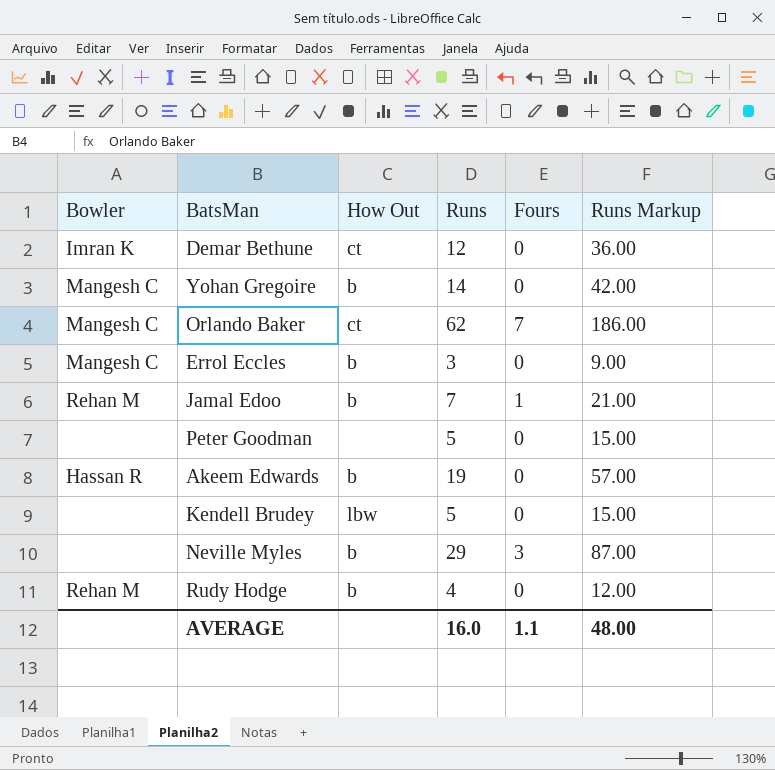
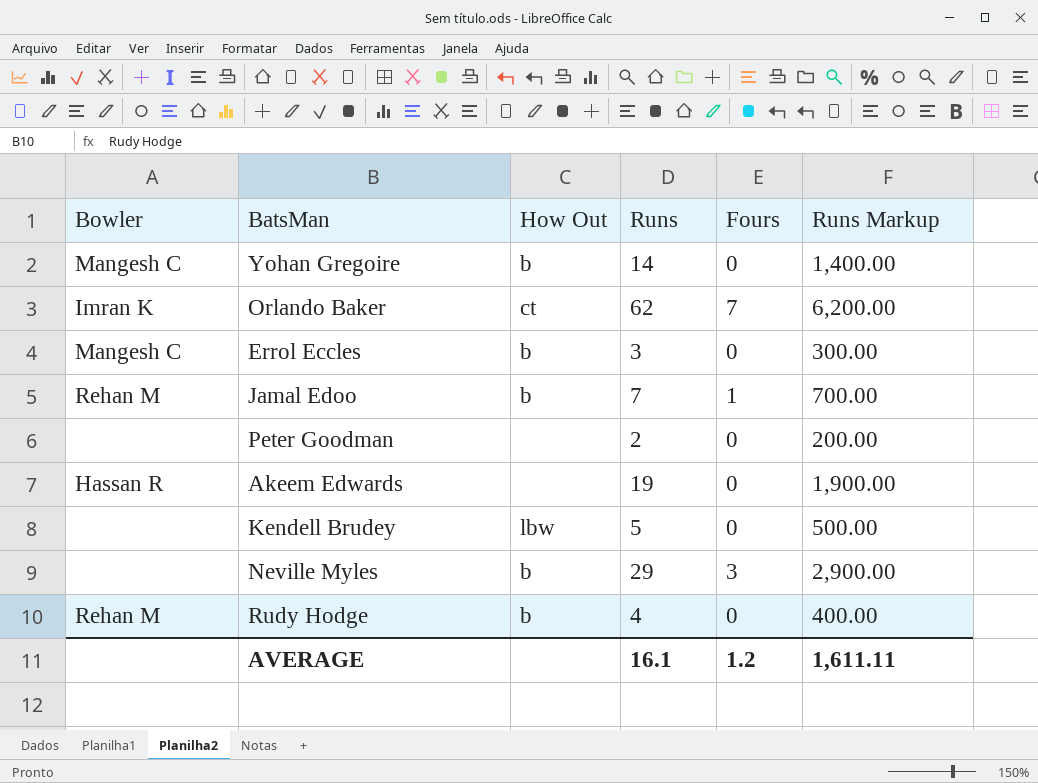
column Runs Markup | formula: [Runs] * 3 -> [Runs] * 100
row Demar Bethune: Imran K | ct | 12 | 0 | 36.00 -> none
Orlando Baker | Bowler: Mangesh C -> Imran K
Peter Goodman | Runs: 5 -> 2
Akeem Edwards | How Out: b -> none
AVERAGE | Runs: 16.0 -> 16.1
AVERAGE | Fours: 1.1 -> 1.2
AVERAGE | Runs Markup: 48.00 -> 1,611.11

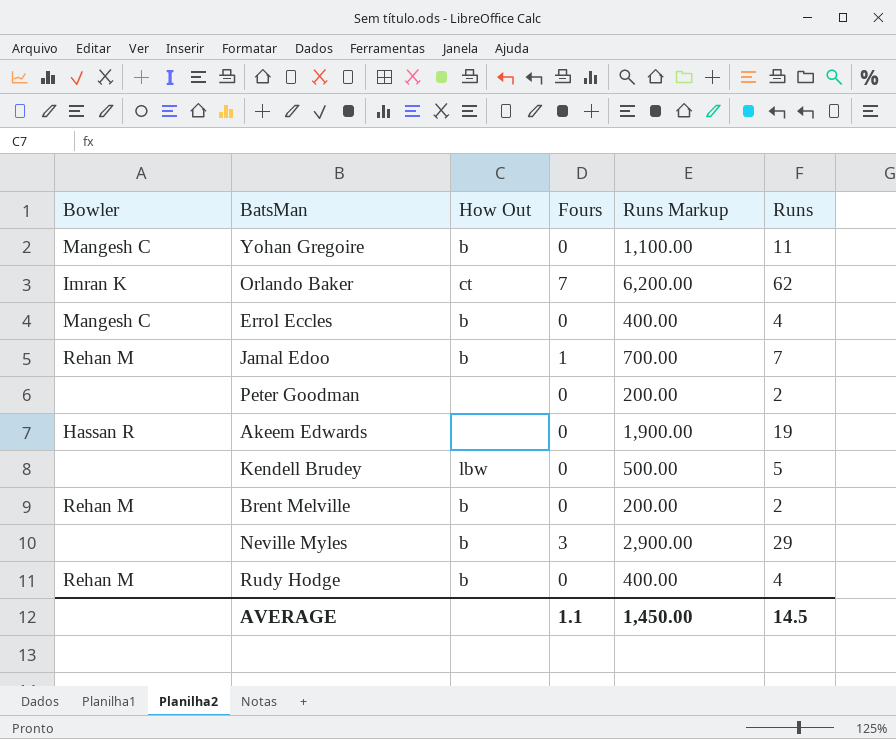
column Runs | position: 4 -> 6
Yohan Gregoire | Runs Markup: 1,400.00 -> 1,100.00
Yohan Gregoire | Runs: 14 -> 11
Errol Eccles | Runs Markup: 300.00 -> 400.00
Errol Eccles | Runs: 3 -> 4
row Brent Melville: none -> Rehan M | b | 0 | 200.00 | 2
AVERAGE | Fours: 1.2 -> 1.1
AVERAGE | Runs Markup: 1,611.11 -> 1,450.00
AVERAGE | Runs: 16.1 -> 14.5

